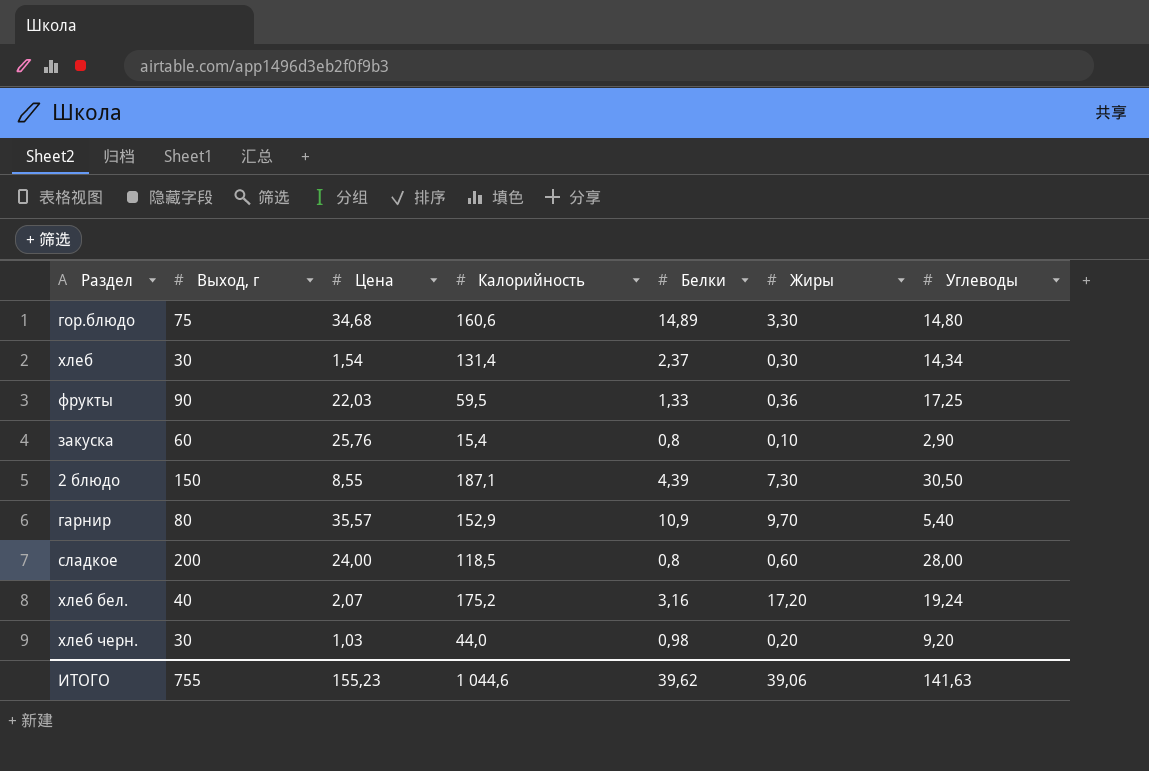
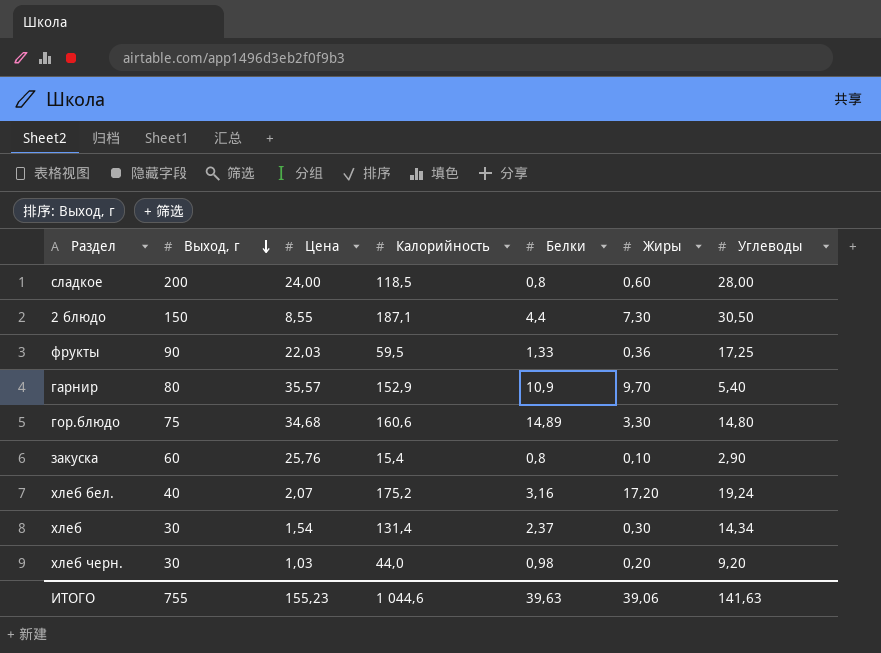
row order: none -> Выход, г descending
2 блюдо | Белки: 4,39 -> 4,4
ИТОГО | Белки: 39,62 -> 39,63

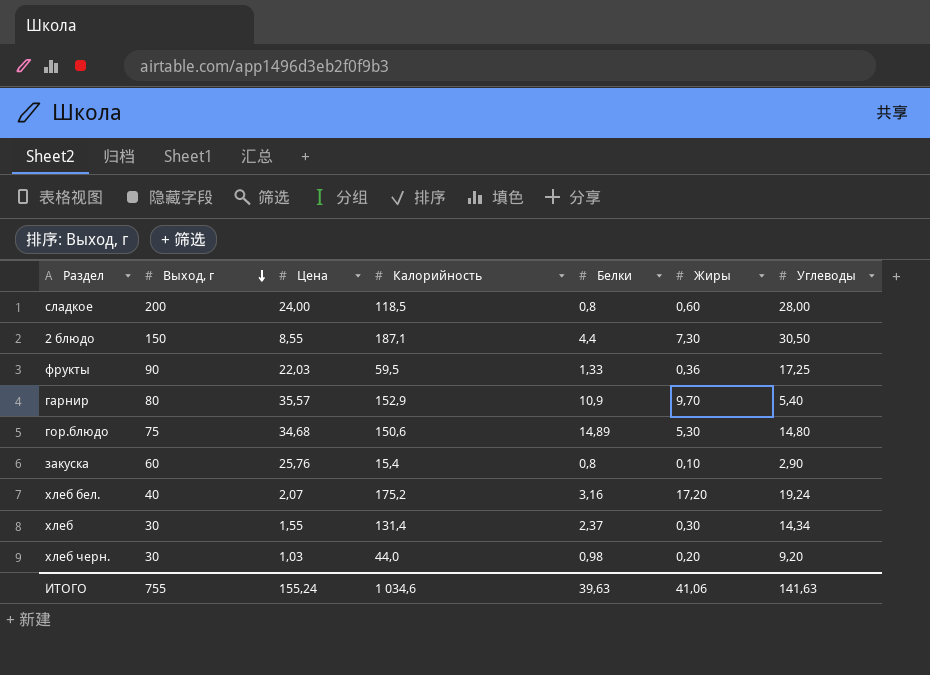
гор.блюдо | Калорийность: 160,6 -> 150,6
гор.блюдо | Жиры: 3,30 -> 5,30
хлеб | Цена: 1,54 -> 1,55
ИТОГО | Цена: 155,23 -> 155,24
ИТОГО | Калорийность: 1 044,6 -> 1 034,6
ИТОГО | Жиры: 39,06 -> 41,06

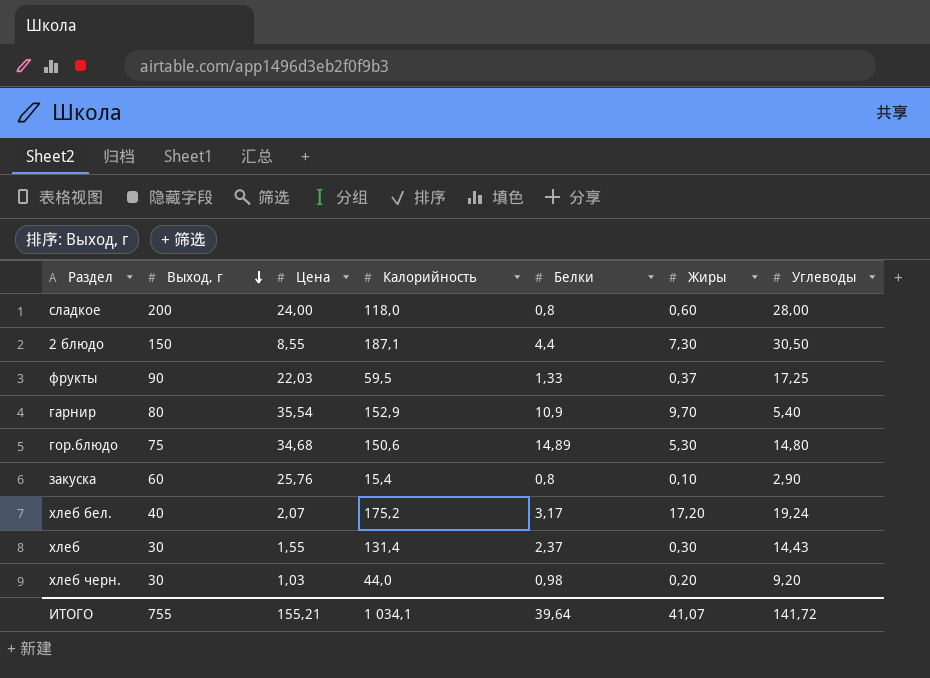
сладкое | Калорийность: 118,5 -> 118,0
фрукты | Жиры: 0,36 -> 0,37
гарнир | Цена: 35,57 -> 35,54
хлеб бел. | Белки: 3,16 -> 3,17
хлеб | Углеводы: 14,34 -> 14,43
ИТОГО | Цена: 155,24 -> 155,21
ИТОГО | Калорийность: 1 034,6 -> 1 034,1
ИТОГО | Белки: 39,63 -> 39,64
ИТОГО | Жиры: 41,06 -> 41,07
ИТОГО | Углеводы: 141,63 -> 141,72

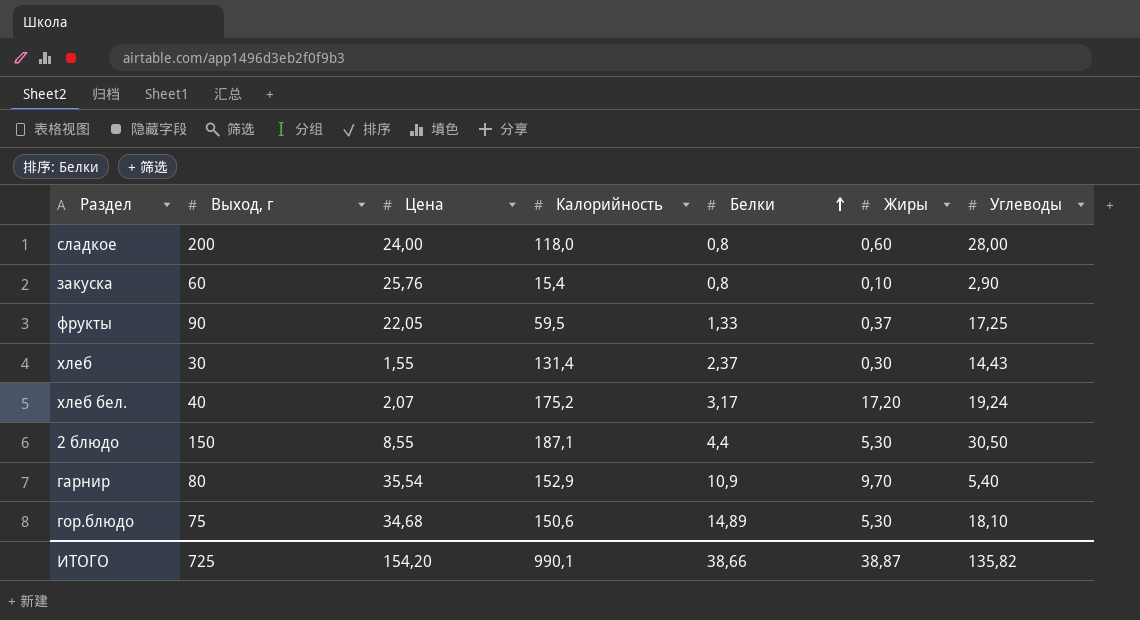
row order: Выход, г descending -> Белки ascending
row хлеб черн.: 30 | 1,03 | 44,0 | 0,98 | 0,20 | 9,20 -> none
фрукты | Цена: 22,03 -> 22,05
2 блюдо | Жиры: 7,30 -> 5,30
гор.блюдо | Углеводы: 14,80 -> 18,10
ИТОГО | Выход, г: 755 -> 725
ИТОГО | Цена: 155,21 -> 154,20
ИТОГО | Калорийность: 1 034,1 -> 990,1
ИТОГО | Белки: 39,64 -> 38,66
ИТОГО | Жиры: 41,07 -> 38,87
ИТОГО | Углеводы: 141,72 -> 135,82

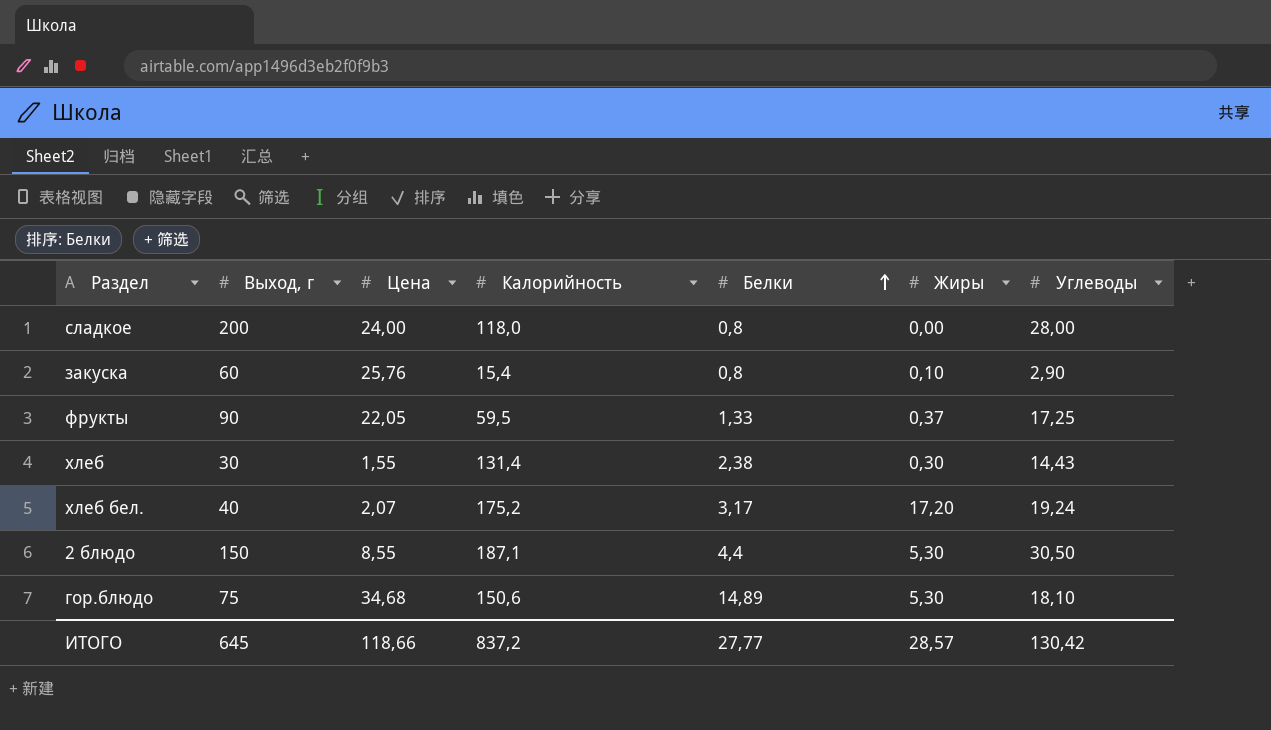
row гарнир: 80 | 35,54 | 152,9 | 10,9 | 9,70 | 5,40 -> none
сладкое | Жиры: 0,60 -> 0,00
хлеб | Белки: 2,37 -> 2,38
ИТОГО | Выход, г: 725 -> 645
ИТОГО | Цена: 154,20 -> 118,66
ИТОГО | Калорийность: 990,1 -> 837,2
ИТОГО | Белки: 38,66 -> 27,77
ИТОГО | Жиры: 38,87 -> 28,57
ИТОГО | Углеводы: 135,82 -> 130,42

